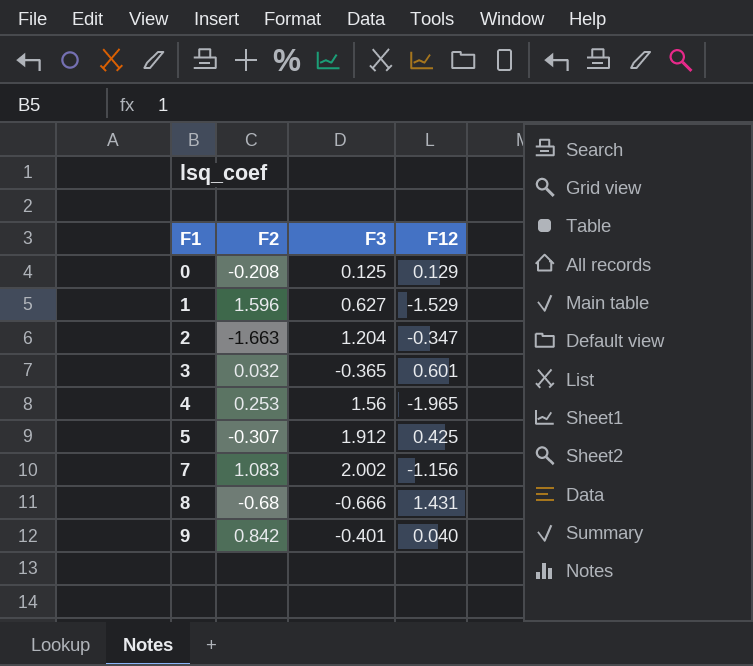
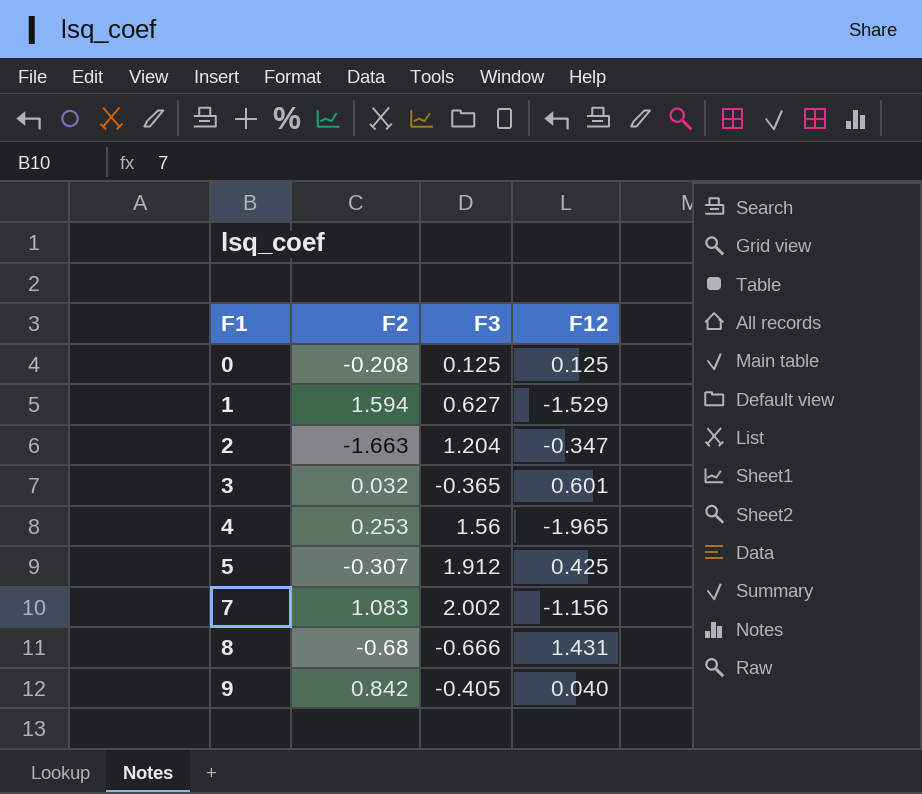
0 | F12: 0.129 -> 0.125
1 | F2: 1.596 -> 1.594
9 | F3: -0.401 -> -0.405

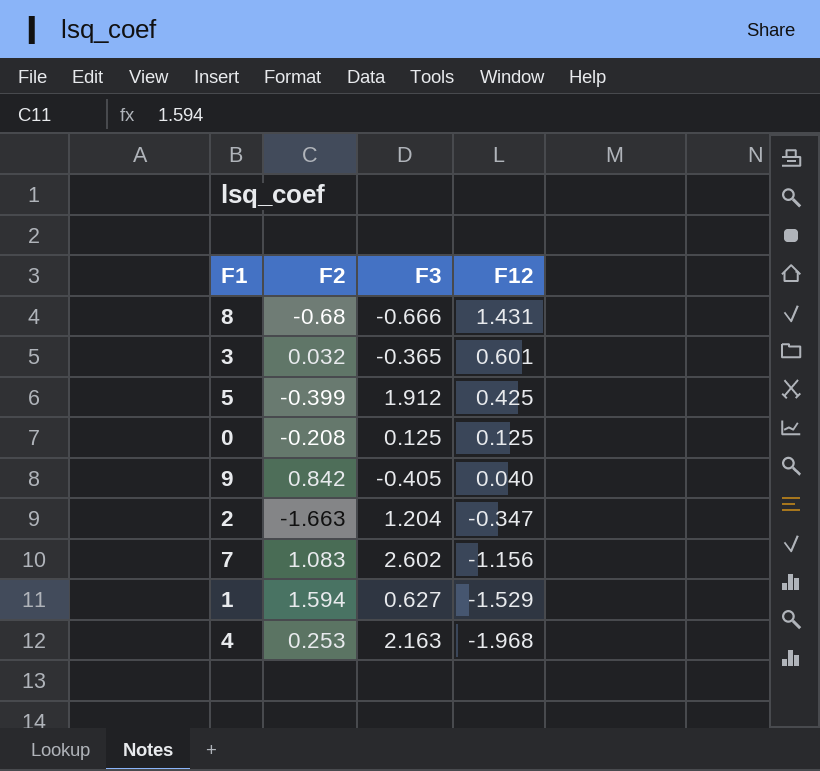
row order: F1 ascending -> F12 descending
5 | F2: -0.307 -> -0.399
7 | F3: 2.002 -> 2.602
4 | F3: 1.56 -> 2.163
4 | F12: -1.965 -> -1.968

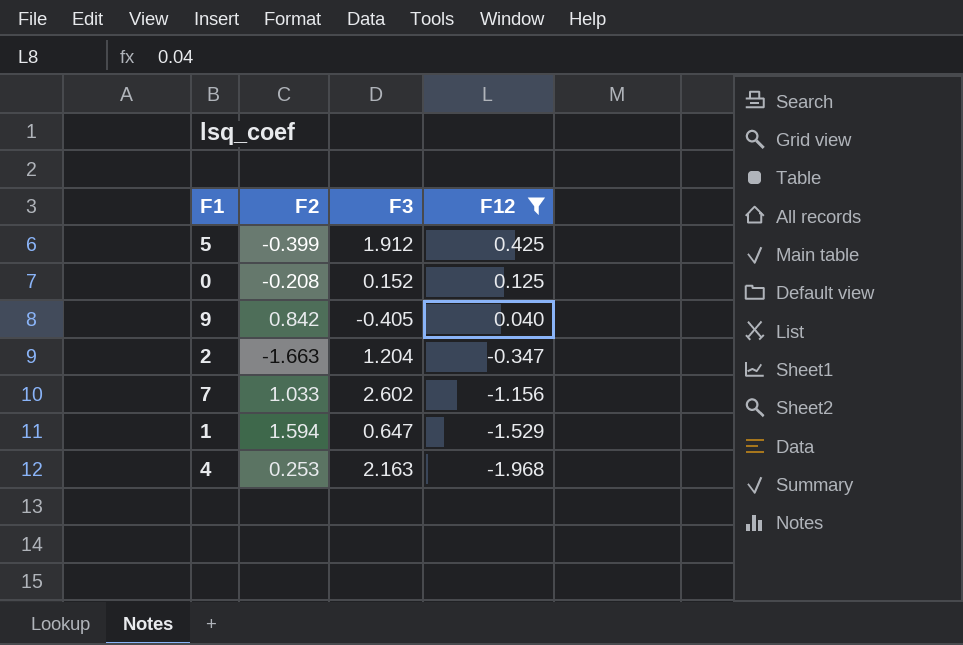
filter: none -> F12 <= 0.425
0 | F3: 0.125 -> 0.152
7 | F2: 1.083 -> 1.033
1 | F3: 0.627 -> 0.647

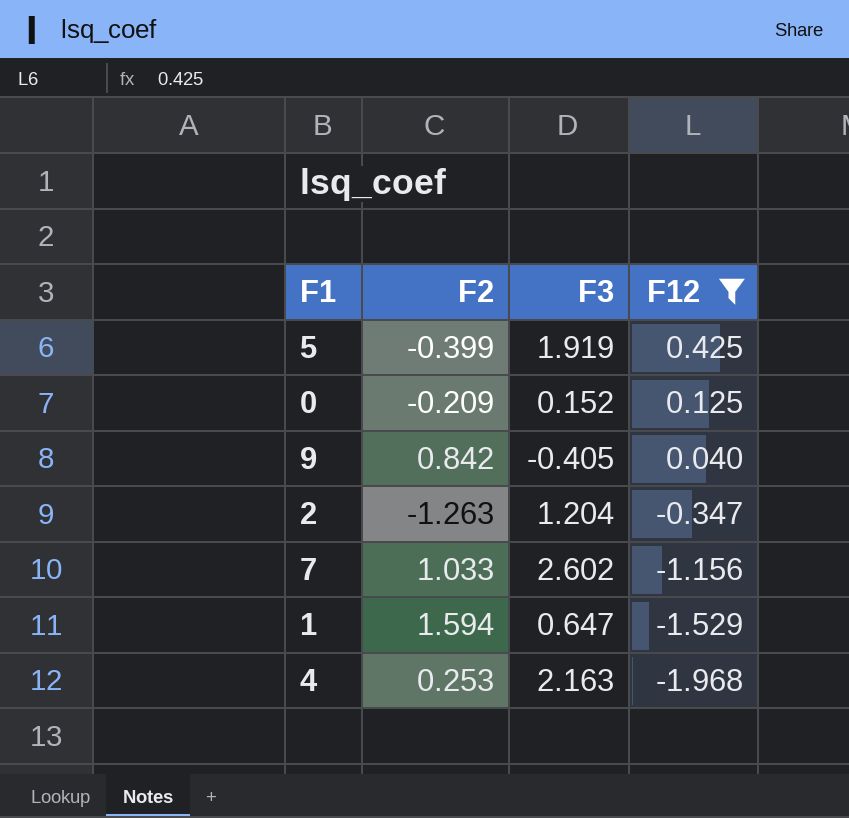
5 | F3: 1.912 -> 1.919
0 | F2: -0.208 -> -0.209
2 | F2: -1.663 -> -1.263

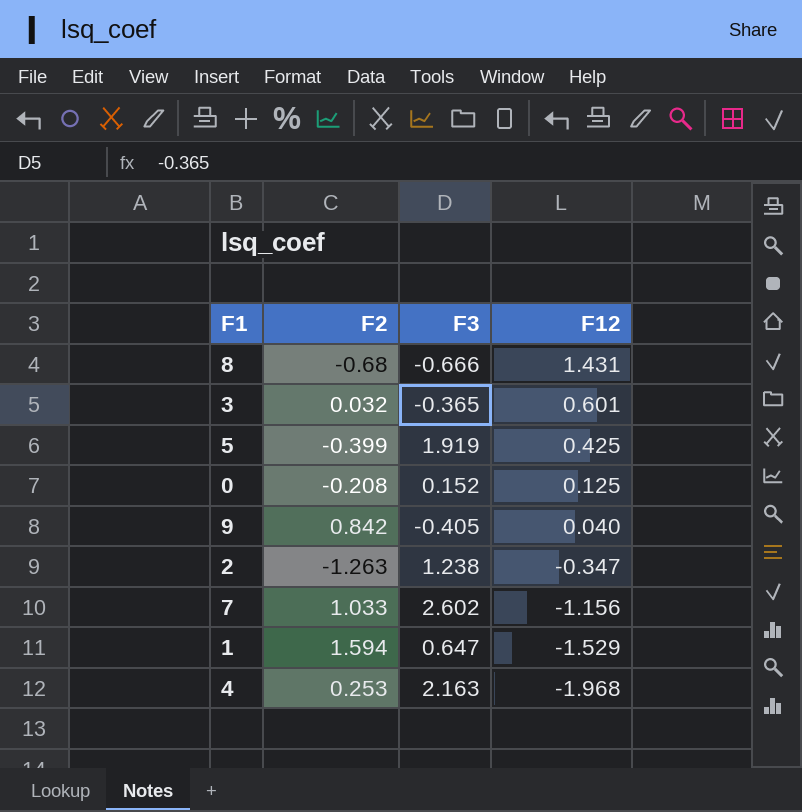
filter: F12 <= 0.425 -> none
0 | F2: -0.209 -> -0.208
2 | F3: 1.204 -> 1.238

